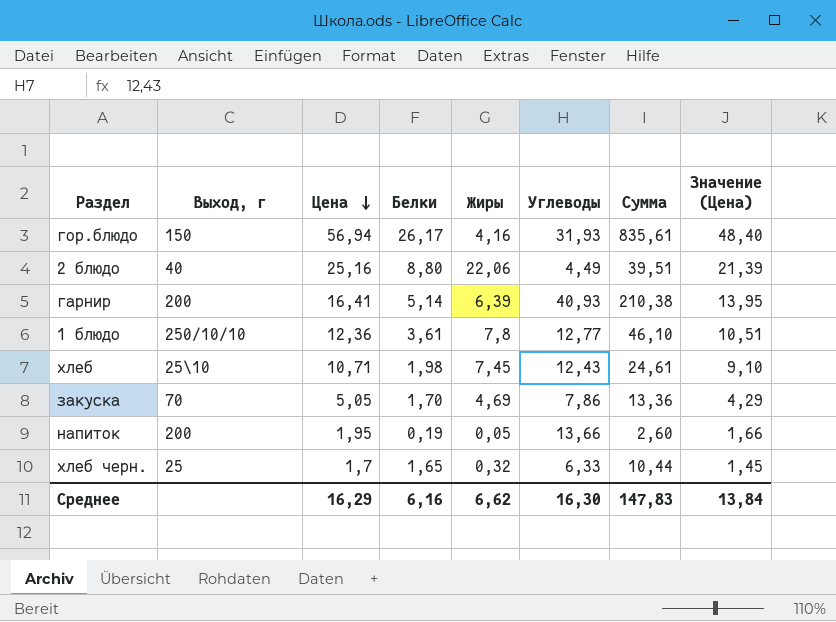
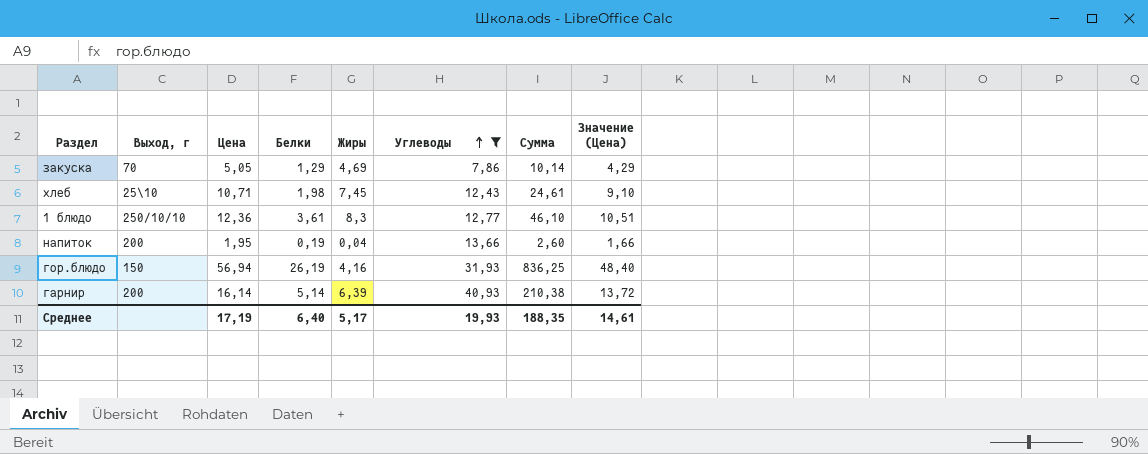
filter: none -> Углеводы >= 7,86
row order: Цена descending -> Углеводы ascending
закуска | Белки: 1,70 -> 1,29
закуска | Сумма: 13,36 -> 10,14
1 блюдо | Жиры: 7,8 -> 8,3
напиток | Жиры: 0,05 -> 0,04
гор.блюдо | Белки: 26,17 -> 26,19
гор.блюдо | Сумма: 835,61 -> 836,25
гарнир | Цена: 16,41 -> 16,14
гарнир | Значение (Цена): 13,95 -> 13,72
Среднее | Цена: 16,29 -> 17,19
Среднее | Белки: 6,16 -> 6,40
Среднее | Жиры: 6,62 -> 5,17
Среднее | Углеводы: 16,30 -> 19,93
Среднее | Сумма: 147,83 -> 188,35
Среднее | Значение (Цена): 13,84 -> 14,61

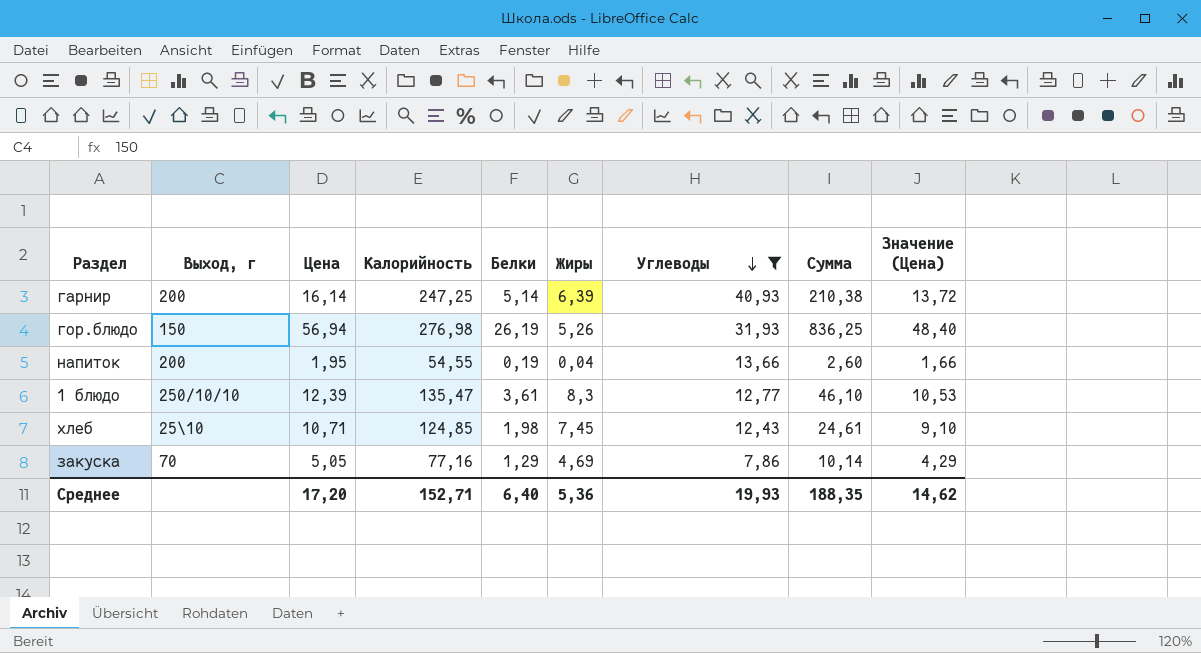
row order: Углеводы ascending -> Углеводы descending
column Калорийность | position: none -> 4
гор.блюдо | Жиры: 4,16 -> 5,26
1 блюдо | Цена: 12,36 -> 12,39
1 блюдо | Значение (Цена): 10,51 -> 10,53
Среднее | Цена: 17,19 -> 17,20
Среднее | Жиры: 5,17 -> 5,36
Среднее | Значение (Цена): 14,61 -> 14,62

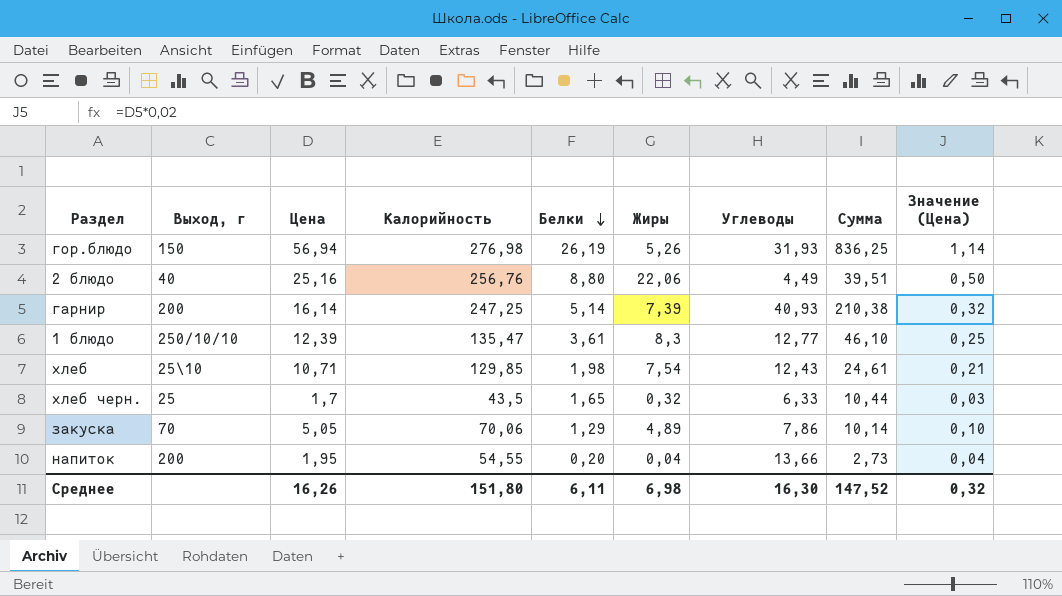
filter: Углеводы >= 7,86 -> none
row order: Углеводы descending -> Белки descending
column Значение (Цена) | formula: [Цена] * 0,85 -> [Цена] * 0,02
гарнир | Жиры: 6,39 -> 7,39
хлеб | Калорийность: 124,85 -> 129,85
хлеб | Жиры: 7,45 -> 7,54
закуска | Калорийность: 77,16 -> 70,06
закуска | Жиры: 4,69 -> 4,89
напиток | Белки: 0,19 -> 0,20
напиток | Сумма: 2,60 -> 2,73
Среднее | Цена: 17,20 -> 16,26
Среднее | Калорийность: 152,71 -> 151,80
Среднее | Белки: 6,40 -> 6,11
Среднее | Жиры: 5,36 -> 6,98
Среднее | Углеводы: 19,93 -> 16,30
Среднее | Сумма: 188,35 -> 147,52
Среднее | Значение (Цена): 14,62 -> 0,32

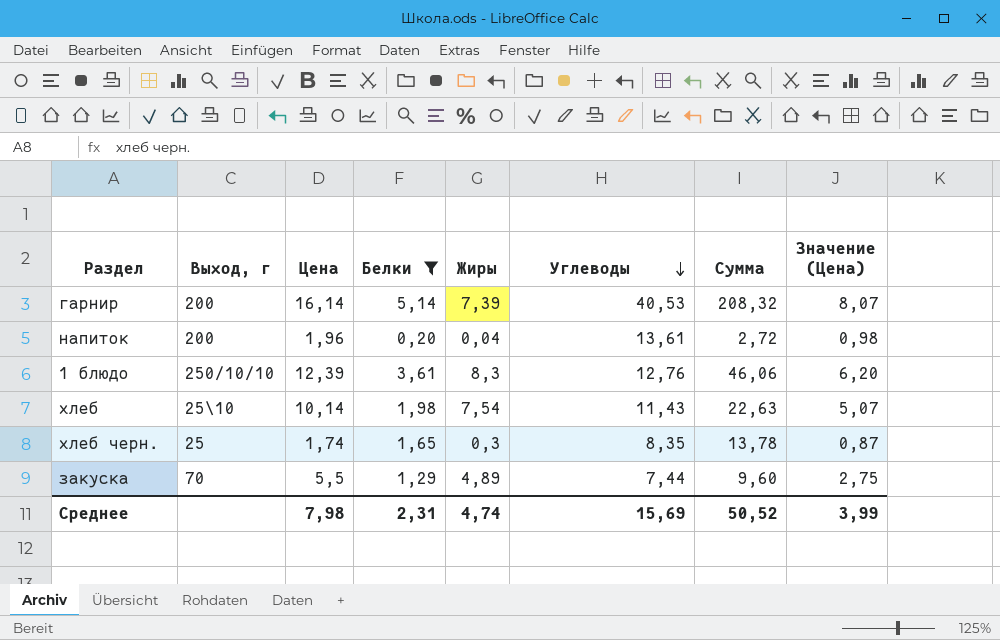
filter: none -> Белки <= 5,14
row order: Белки descending -> Углеводы descending
column Калорийность | position: 4 -> none
column Значение (Цена) | formula: [Цена] * 0,02 -> [Цена] * 0,5
гарнир | Углеводы: 40,93 -> 40,53
гарнир | Сумма: 210,38 -> 208,32
напиток | Цена: 1,95 -> 1,96
напиток | Углеводы: 13,66 -> 13,61
напиток | Сумма: 2,73 -> 2,72
1 блюдо | Углеводы: 12,77 -> 12,76
1 блюдо | Сумма: 46,10 -> 46,06
хлеб | Цена: 10,71 -> 10,14
хлеб | Углеводы: 12,43 -> 11,43
хлеб | Сумма: 24,61 -> 22,63
хлеб черн. | Цена: 1,7 -> 1,74
хлеб черн. | Жиры: 0,32 -> 0,3
хлеб черн. | Углеводы: 6,33 -> 8,35
хлеб черн. | Сумма: 10,44 -> 13,78
закуска | Цена: 5,05 -> 5,5
закуска | Углеводы: 7,86 -> 7,44
закуска | Сумма: 10,14 -> 9,60
Среднее | Цена: 16,26 -> 7,98
Среднее | Белки: 6,11 -> 2,31
Среднее | Жиры: 6,98 -> 4,74
Среднее | Углеводы: 16,30 -> 15,69
Среднее | Сумма: 147,52 -> 50,52
Среднее | Значение (Цена): 0,32 -> 3,99

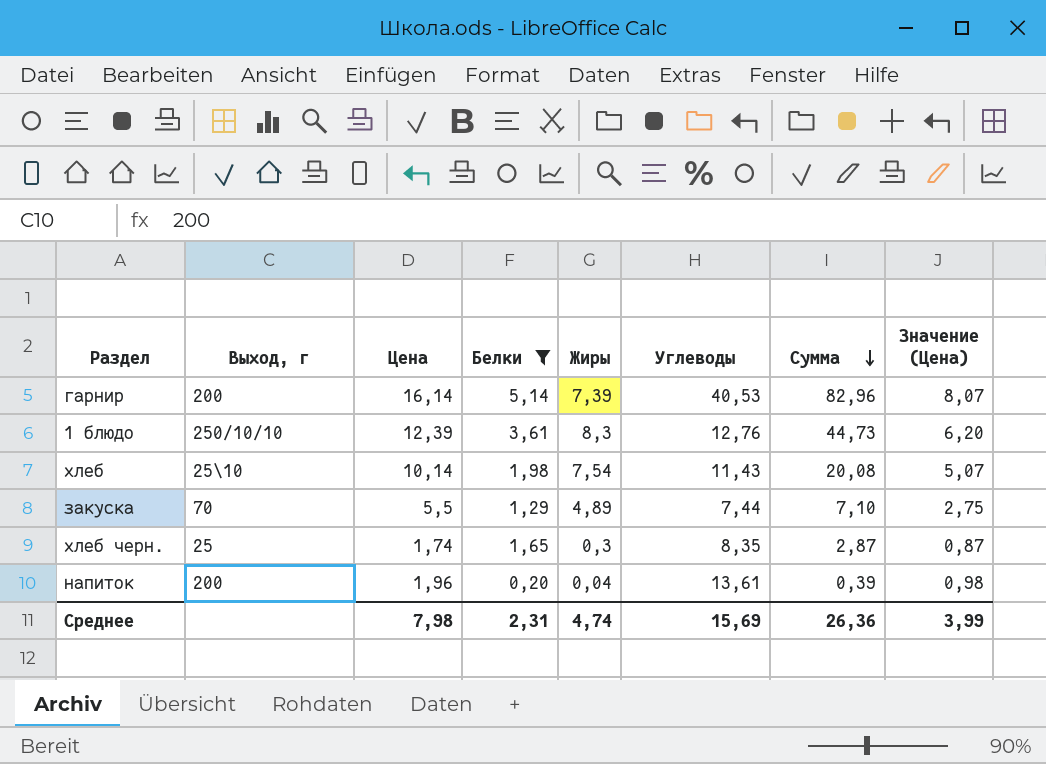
row order: Углеводы descending -> Сумма descending
column Сумма | formula: [Белки] * [Углеводы] -> [Цена] * [Белки]
Среднее | Сумма: 50,52 -> 26,36

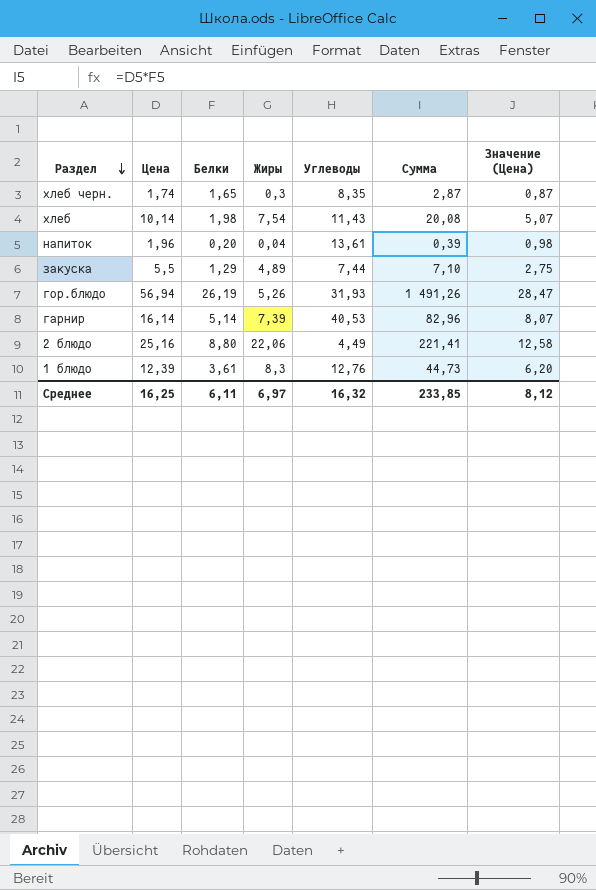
filter: Белки <= 5,14 -> none
row order: Сумма descending -> Раздел descending
column Выход, г | position: 2 -> none
Среднее | Цена: 7,98 -> 16,25
Среднее | Белки: 2,31 -> 6,11
Среднее | Жиры: 4,74 -> 6,97
Среднее | Углеводы: 15,69 -> 16,32
Среднее | Сумма: 26,36 -> 233,85
Среднее | Значение (Цена): 3,99 -> 8,12

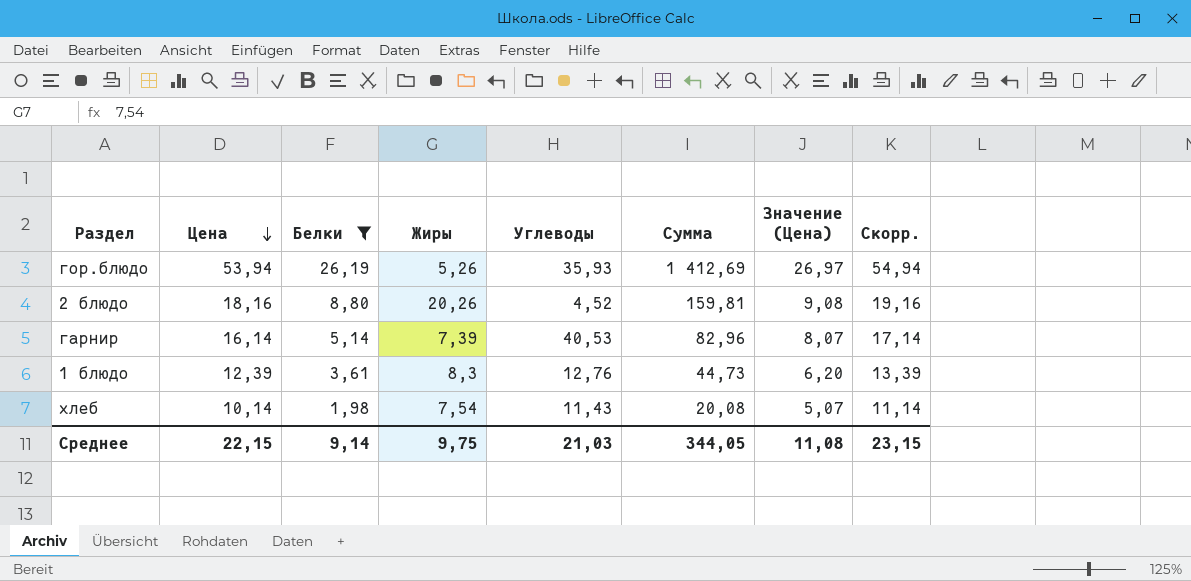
filter: none -> Белки >= 1,98
row order: Раздел descending -> Цена descending
column Скорр. | formula: none -> [Цена] + 1
гор.блюдо | Цена: 56,94 -> 53,94
гор.блюдо | Углеводы: 31,93 -> 35,93
гор.блюдо | Сумма: 1 491,26 -> 1 412,69
гор.блюдо | Значение (Цена): 28,47 -> 26,97
2 блюдо | Цена: 25,16 -> 18,16
2 блюдо | Жиры: 22,06 -> 20,26
2 блюдо | Углеводы: 4,49 -> 4,52
2 блюдо | Сумма: 221,41 -> 159,81
2 блюдо | Значение (Цена): 12,58 -> 9,08
Среднее | Цена: 16,25 -> 22,15
Среднее | Белки: 6,11 -> 9,14
Среднее | Жиры: 6,97 -> 9,75
Среднее | Углеводы: 16,32 -> 21,03
Среднее | Сумма: 233,85 -> 344,05
Среднее | Значение (Цена): 8,12 -> 11,08

